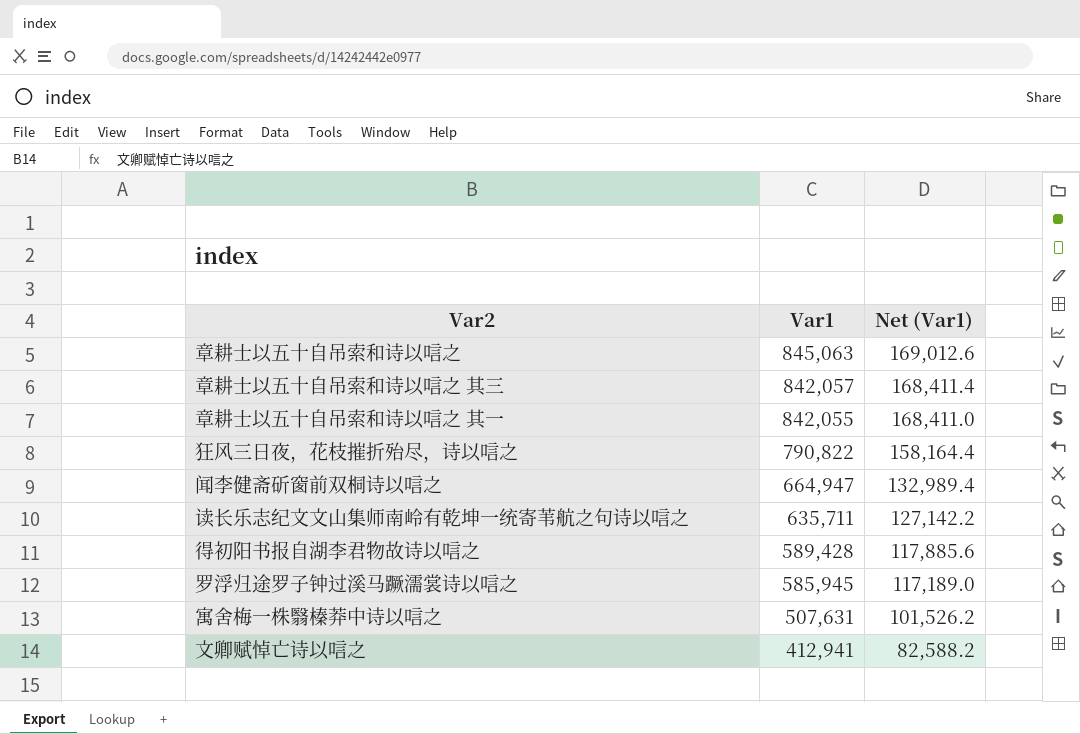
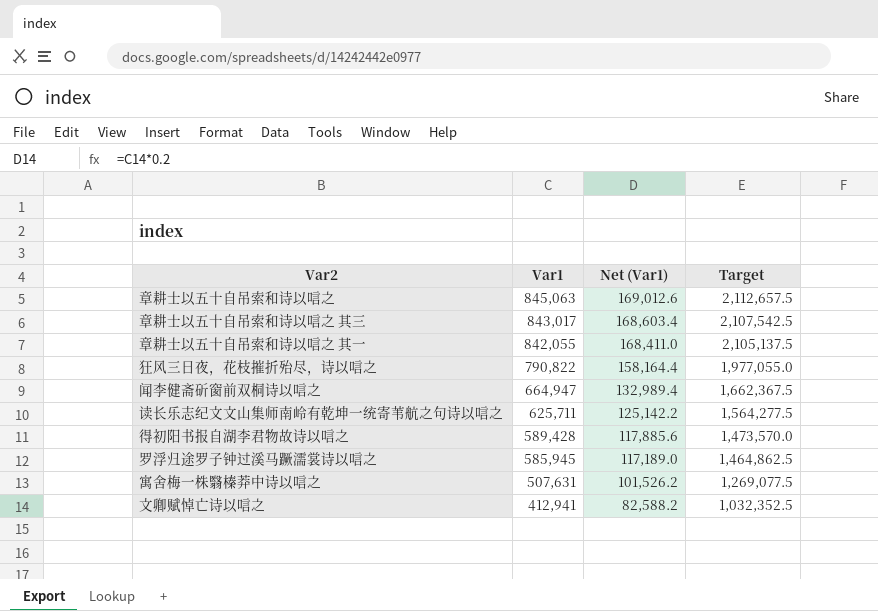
column Target | formula: none -> [Var1] * 2.5
章耕士以五十自吊索和诗以唁之 其三 | Var1: 842,057 -> 843,017
章耕士以五十自吊索和诗以唁之 其三 | Net (Var1): 168,411.4 -> 168,603.4
读长乐志纪文文山集师南岭有乾坤一统寄苇航之句诗以唁之 | Var1: 635,711 -> 625,711
读长乐志纪文文山集师南岭有乾坤一统寄苇航之句诗以唁之 | Net (Var1): 127,142.2 -> 125,142.2

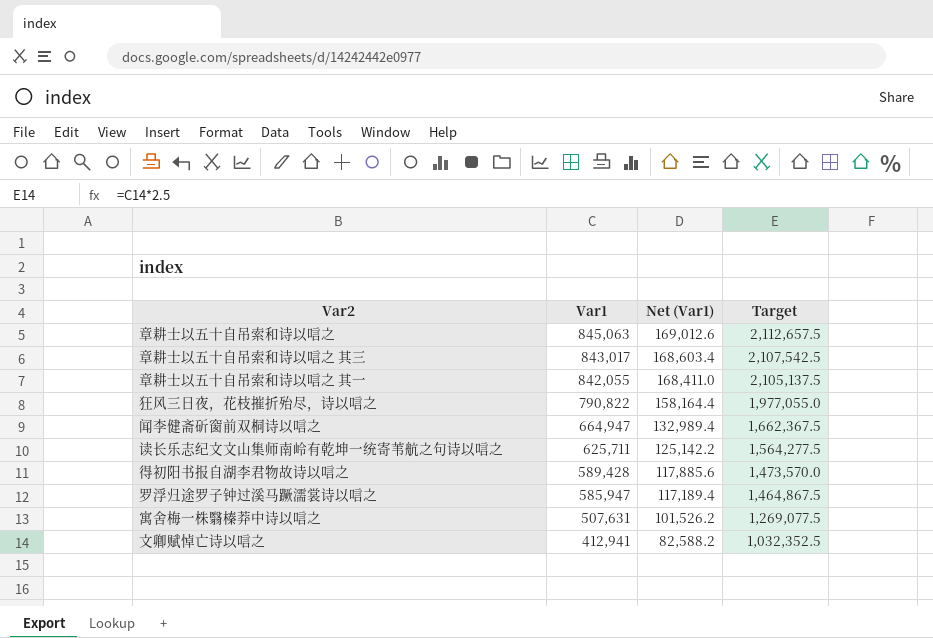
罗浮归途罗子钟过溪马蹶濡裳诗以唁之 | Var1: 585,945 -> 585,947
罗浮归途罗子钟过溪马蹶濡裳诗以唁之 | Net (Var1): 117,189.0 -> 117,189.4
罗浮归途罗子钟过溪马蹶濡裳诗以唁之 | Target: 1,464,862.5 -> 1,464,867.5

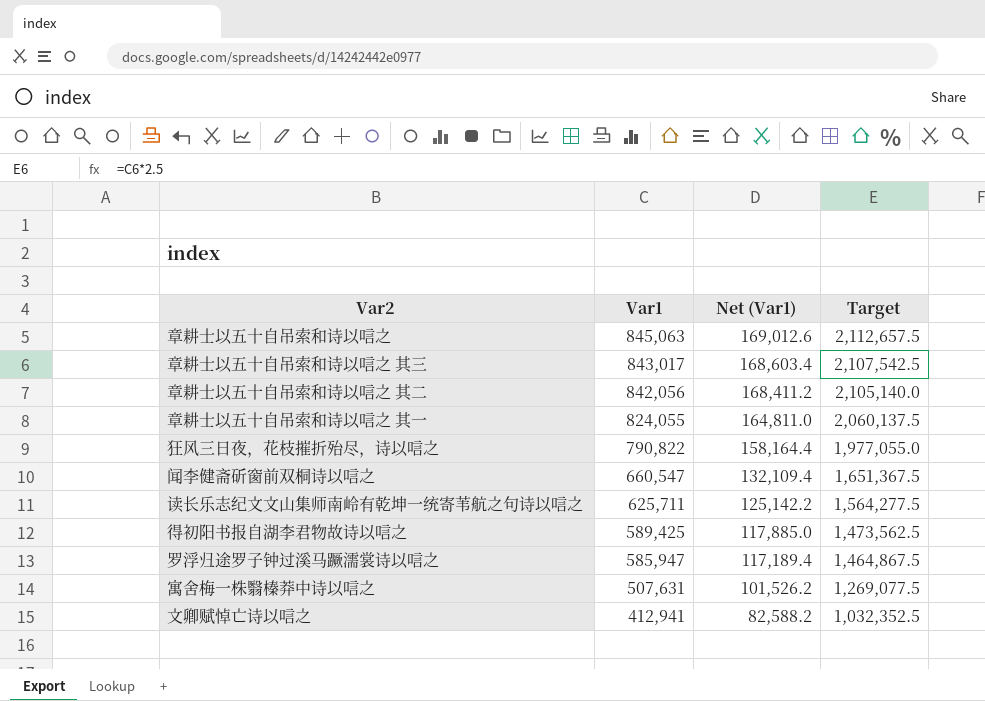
row 章耕士以五十自吊索和诗以唁之 其二: none -> 842,056 | 168,411.2 | 2,105,140.0
章耕士以五十自吊索和诗以唁之 其一 | Var1: 842,055 -> 824,055
章耕士以五十自吊索和诗以唁之 其一 | Net (Var1): 168,411.0 -> 164,811.0
章耕士以五十自吊索和诗以唁之 其一 | Target: 2,105,137.5 -> 2,060,137.5
闻李健斋斫窗前双桐诗以唁之 | Var1: 664,947 -> 660,547
闻李健斋斫窗前双桐诗以唁之 | Net (Var1): 132,989.4 -> 132,109.4
闻李健斋斫窗前双桐诗以唁之 | Target: 1,662,367.5 -> 1,651,367.5
得初阳书报自湖李君物故诗以唁之 | Var1: 589,428 -> 589,425
得初阳书报自湖李君物故诗以唁之 | Net (Var1): 117,885.6 -> 117,885.0
得初阳书报自湖李君物故诗以唁之 | Target: 1,473,570.0 -> 1,473,562.5

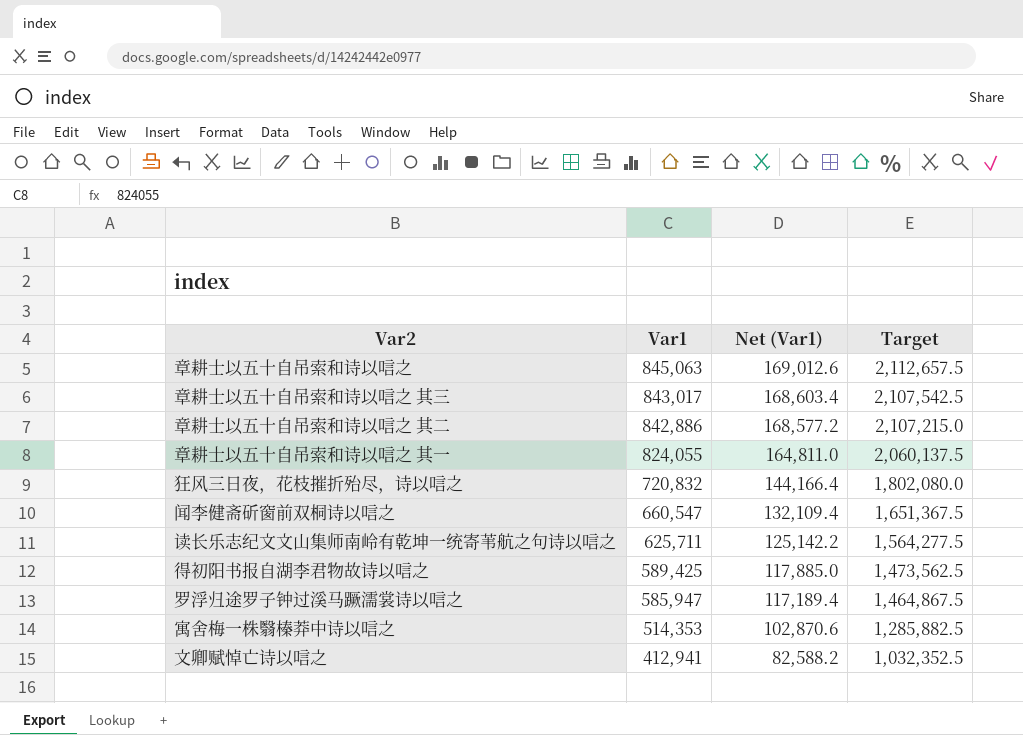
章耕士以五十自吊索和诗以唁之 其二 | Var1: 842,056 -> 842,886
章耕士以五十自吊索和诗以唁之 其二 | Net (Var1): 168,411.2 -> 168,577.2
章耕士以五十自吊索和诗以唁之 其二 | Target: 2,105,140.0 -> 2,107,215.0
狂风三日夜，花枝摧折殆尽，诗以唁之 | Var1: 790,822 -> 720,832
狂风三日夜，花枝摧折殆尽，诗以唁之 | Net (Var1): 158,164.4 -> 144,166.4
狂风三日夜，花枝摧折殆尽，诗以唁之 | Target: 1,977,055.0 -> 1,802,080.0
寓舍梅一株翳榛莽中诗以唁之 | Var1: 507,631 -> 514,353
寓舍梅一株翳榛莽中诗以唁之 | Net (Var1): 101,526.2 -> 102,870.6
寓舍梅一株翳榛莽中诗以唁之 | Target: 1,269,077.5 -> 1,285,882.5

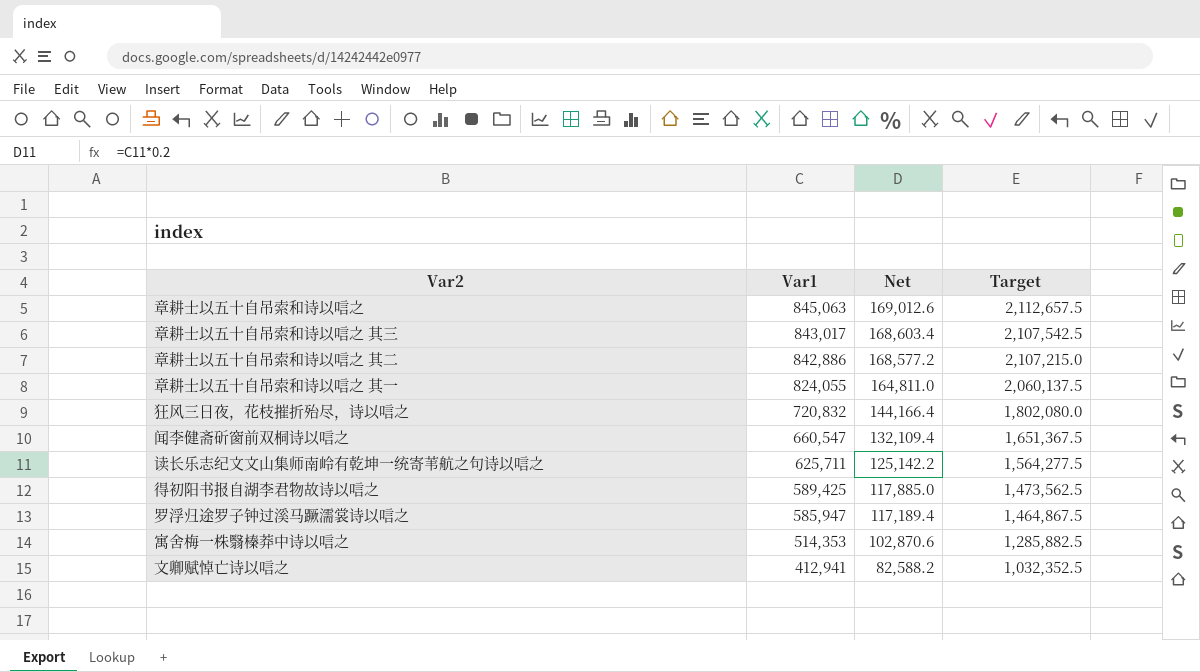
column name: Net (Var1) -> Net

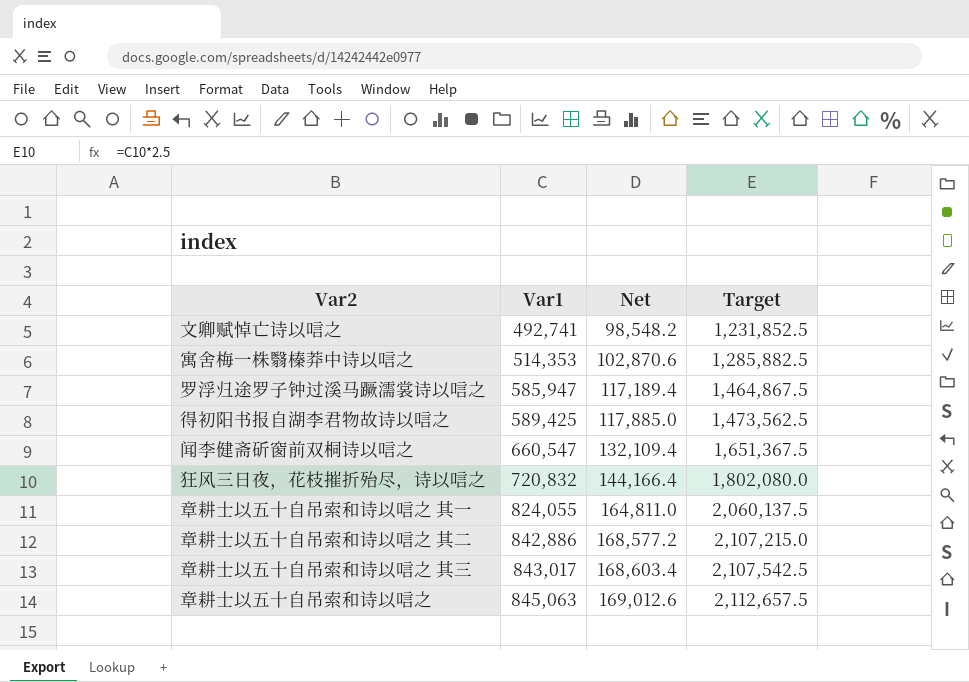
row order: Var1 descending -> Var1 ascending
row 读长乐志纪文文山集师南岭有乾坤一统寄苇航之句诗以唁之: 625,711 | 125,142.2 | 1,564,277.5 -> none
文卿赋悼亡诗以唁之 | Var1: 412,941 -> 492,741
文卿赋悼亡诗以唁之 | Net: 82,588.2 -> 98,548.2
文卿赋悼亡诗以唁之 | Target: 1,032,352.5 -> 1,231,852.5

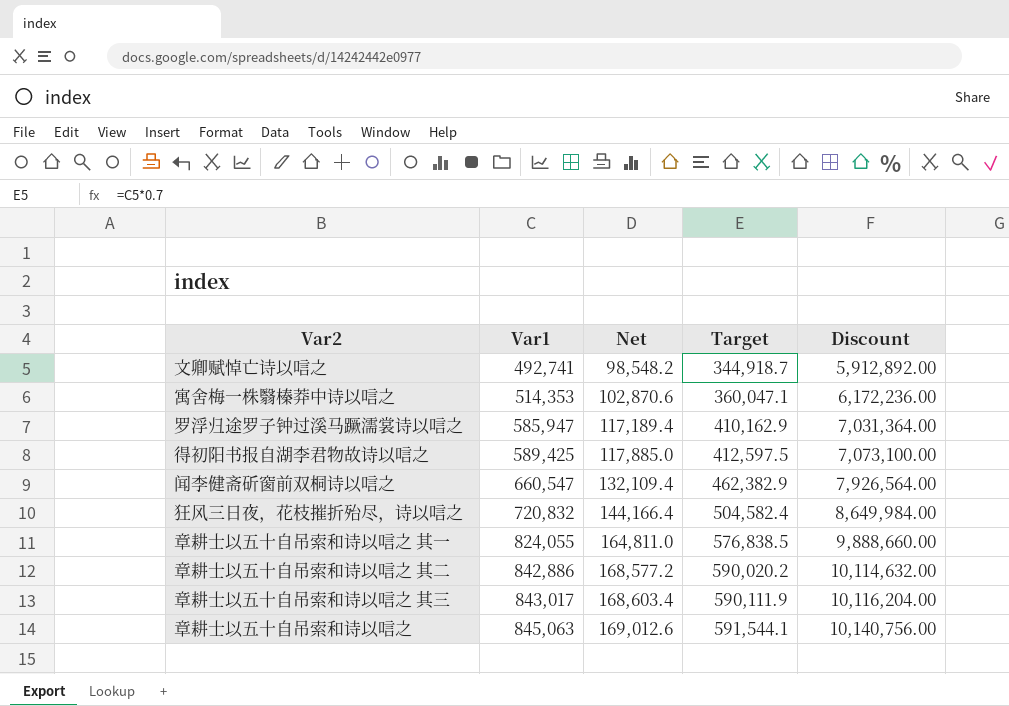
column Target | formula: [Var1] * 2.5 -> [Var1] * 0.7
column Discount | formula: none -> [Var1] * 12

